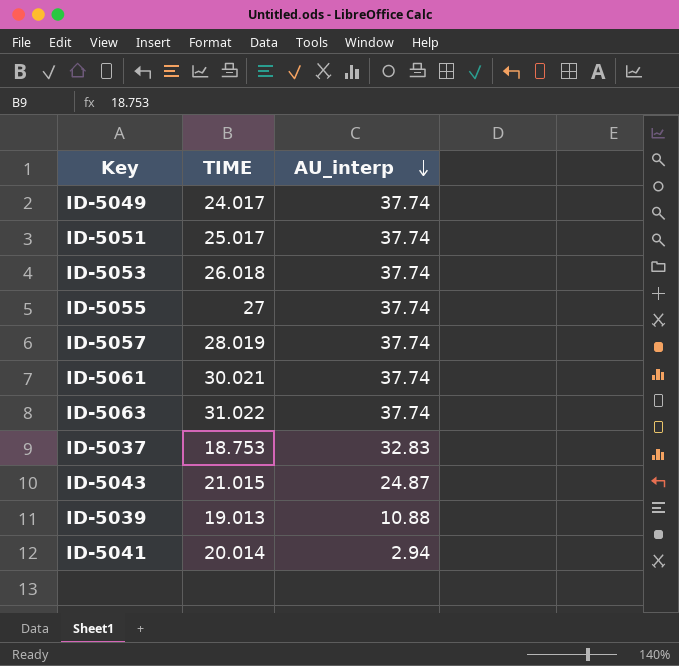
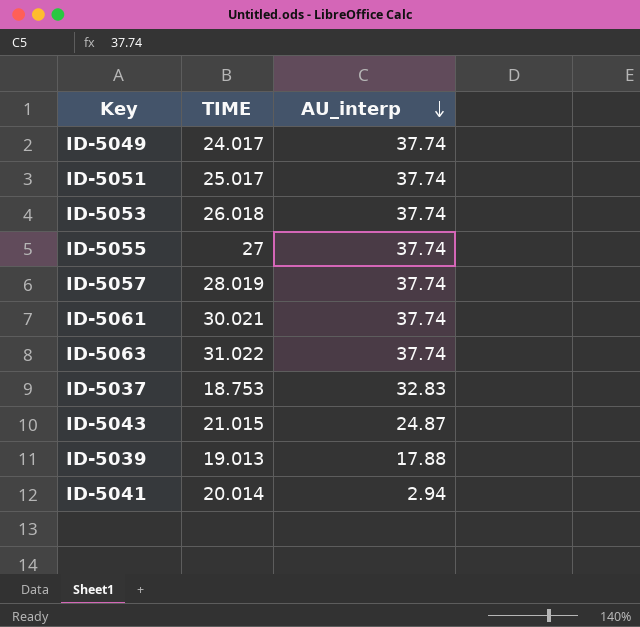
ID-5039 | AU_interp: 10.88 -> 17.88

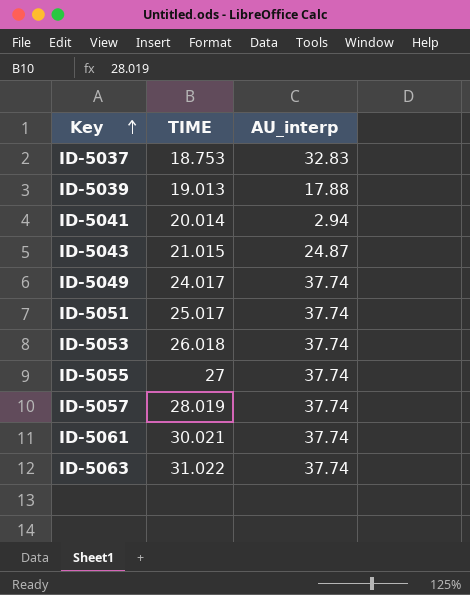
row order: AU_interp descending -> Key ascending

